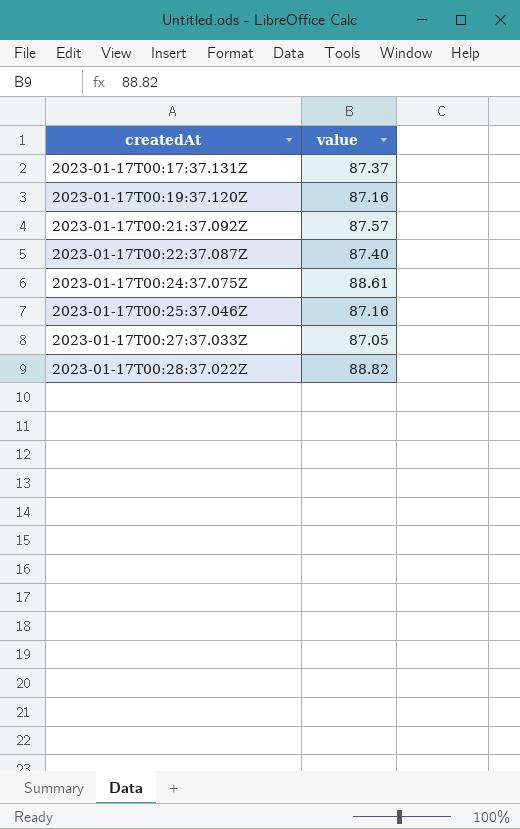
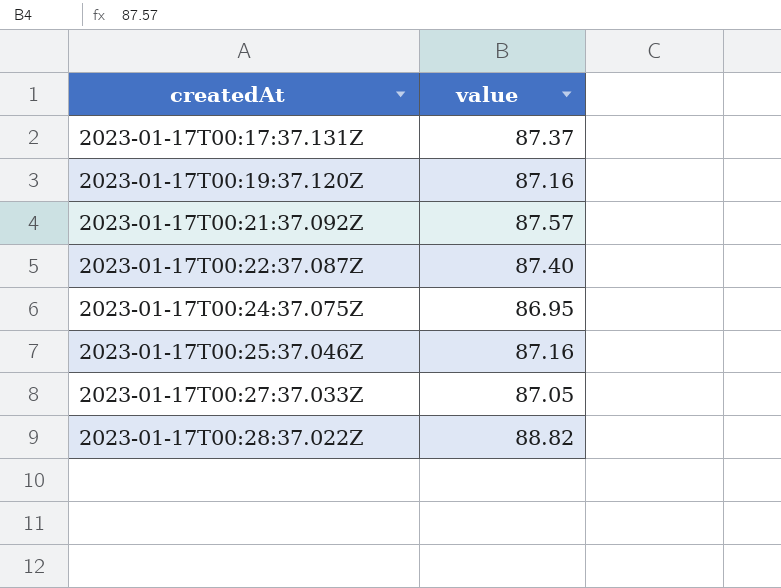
2023-01-17T00:24:37.075Z | value: 88.61 -> 86.95

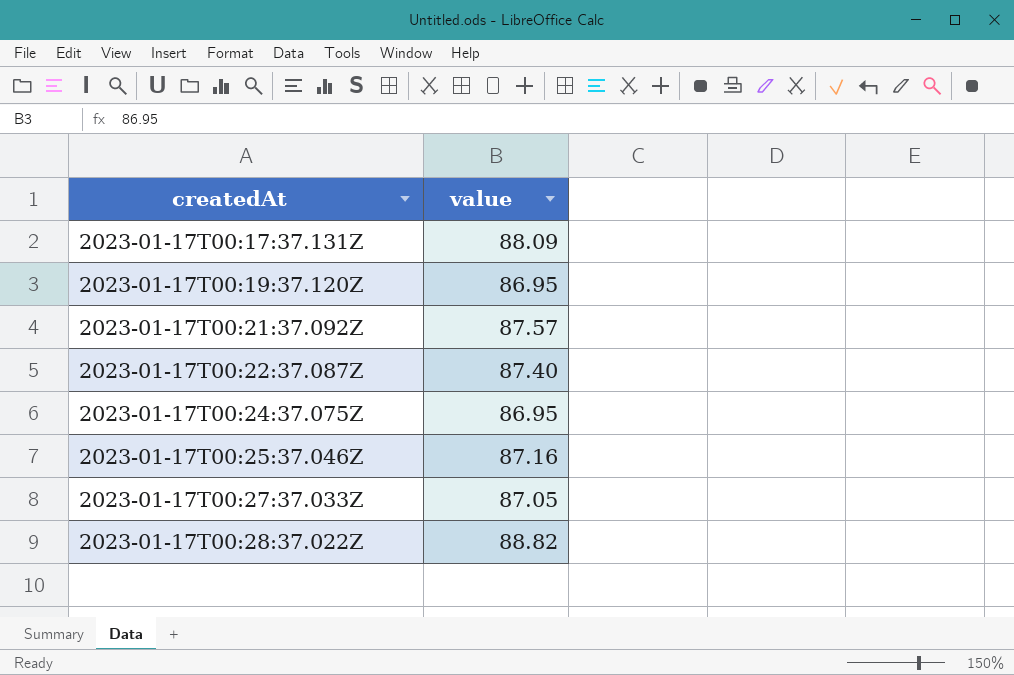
2023-01-17T00:17:37.131Z | value: 87.37 -> 88.09
2023-01-17T00:19:37.120Z | value: 87.16 -> 86.95

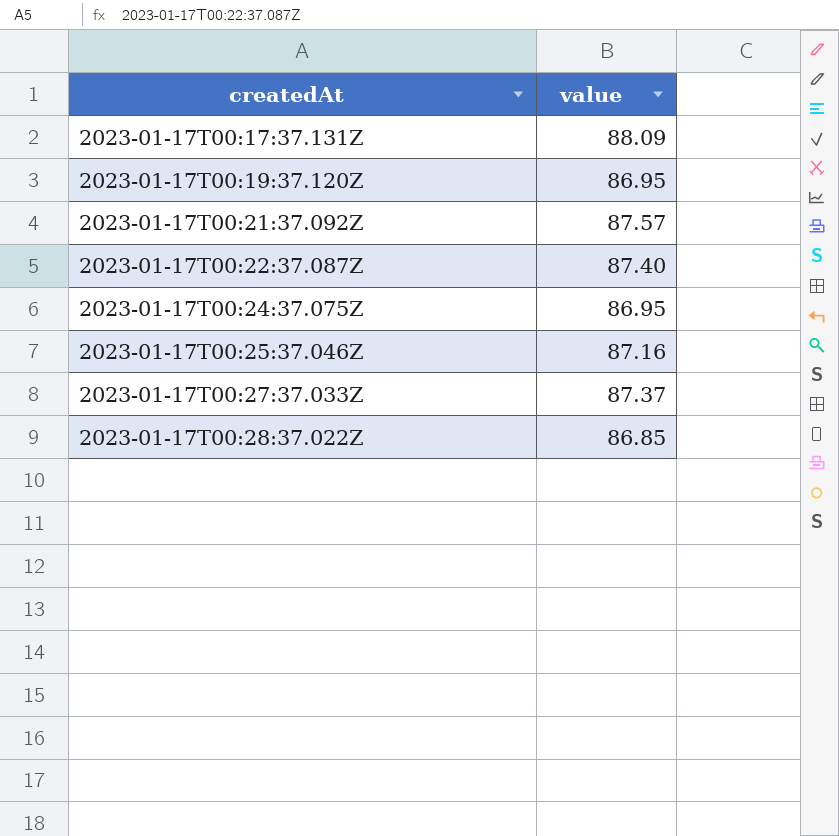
2023-01-17T00:27:37.033Z | value: 87.05 -> 87.37
2023-01-17T00:28:37.022Z | value: 88.82 -> 86.85

